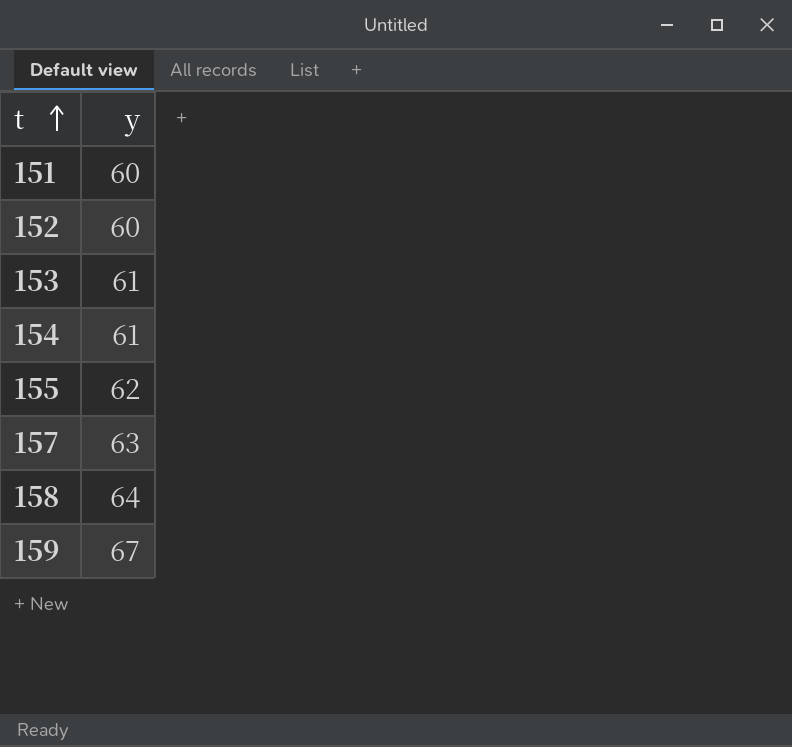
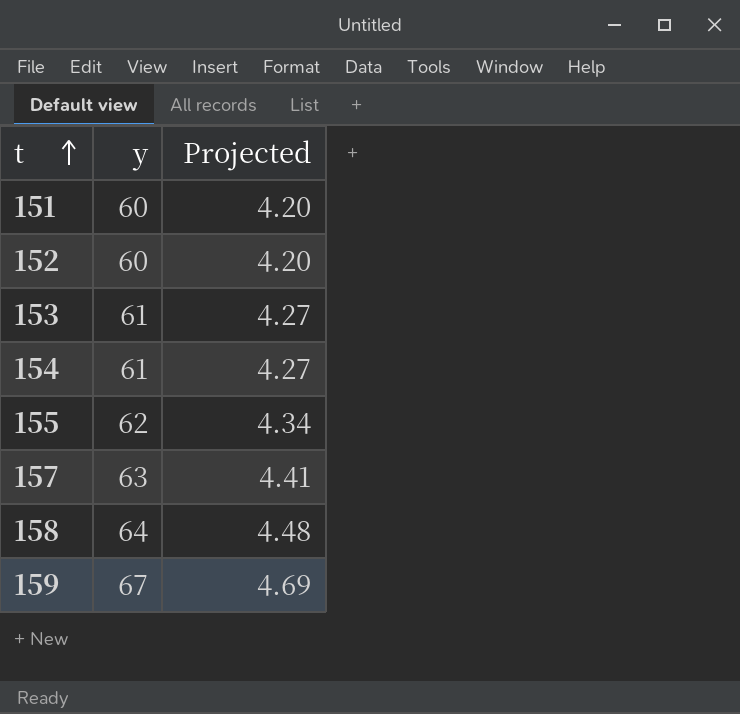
column Projected | formula: none -> [y] * 0.07

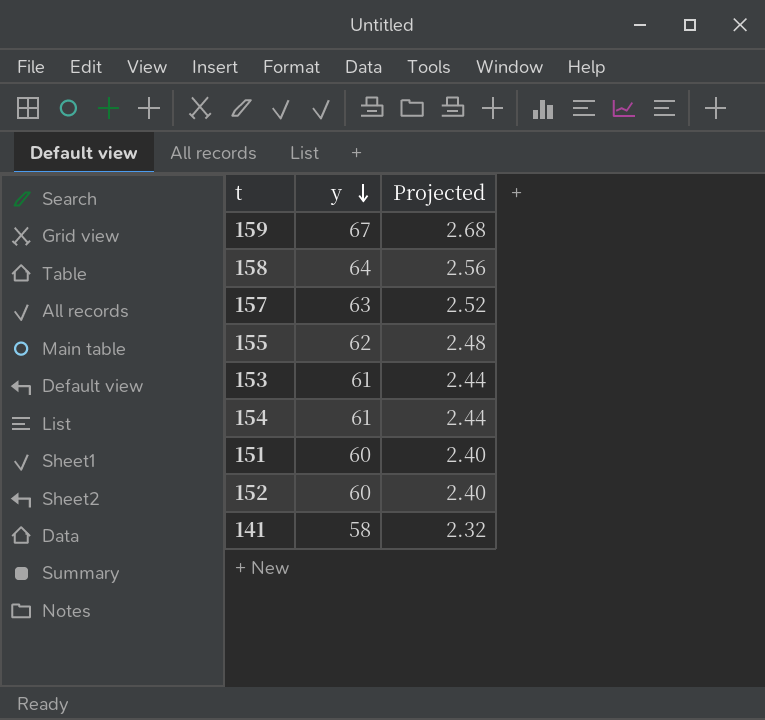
row order: t ascending -> y descending
column Projected | formula: [y] * 0.07 -> [y] * 0.04
row 141: none -> 58 | 2.32

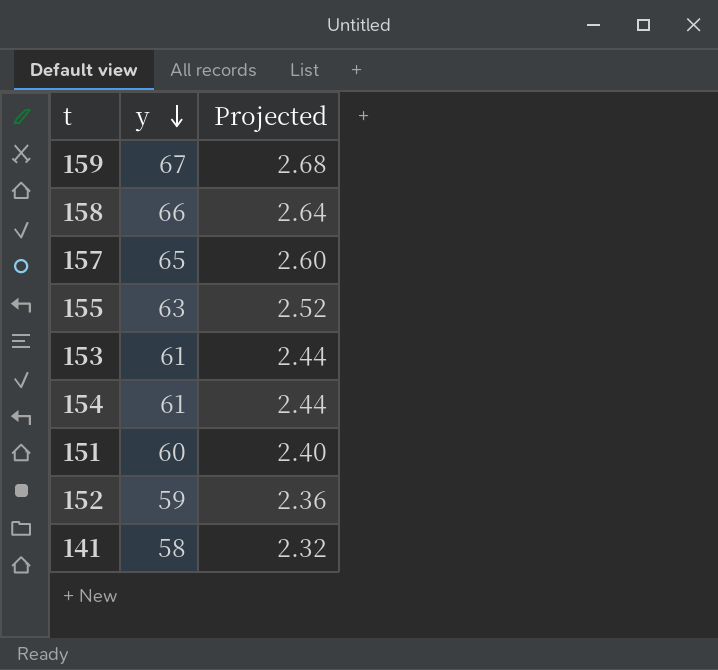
158 | y: 64 -> 66
158 | Projected: 2.56 -> 2.64
157 | y: 63 -> 65
157 | Projected: 2.52 -> 2.60
155 | y: 62 -> 63
155 | Projected: 2.48 -> 2.52
152 | y: 60 -> 59
152 | Projected: 2.40 -> 2.36

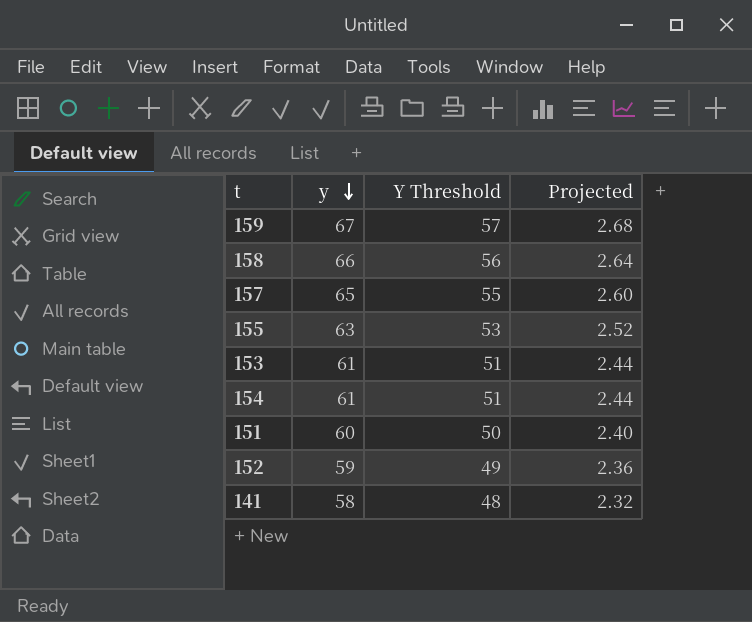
column Y Threshold | formula: none -> [y] - 10

